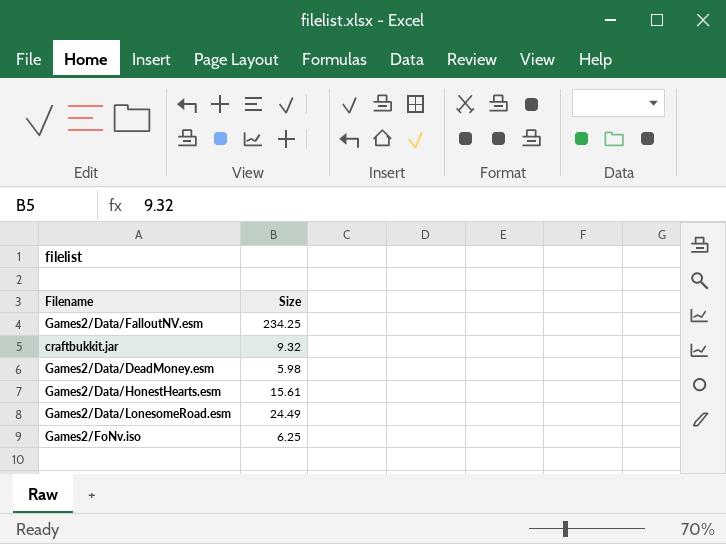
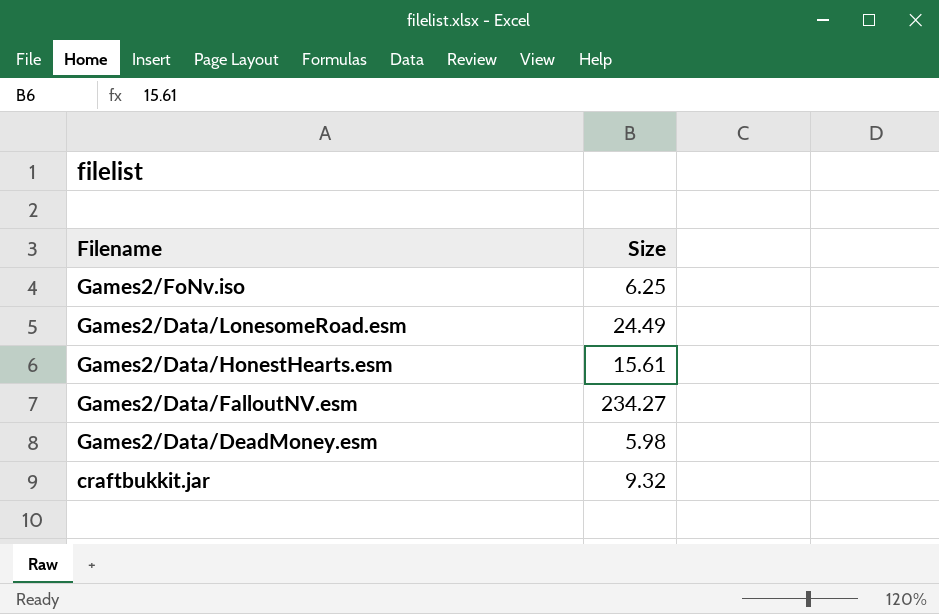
row order: none -> Filename descending
Games2/Data/FalloutNV.esm | Size: 234.25 -> 234.27

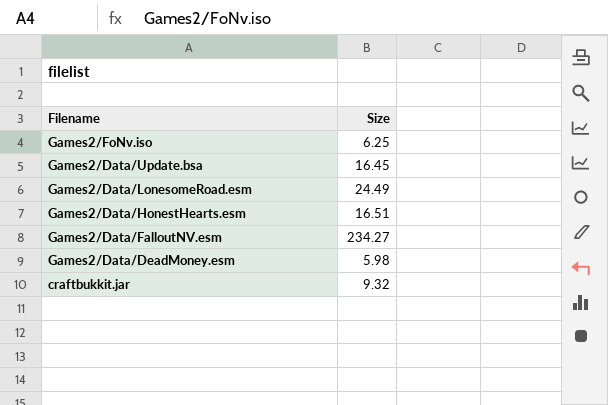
row Games2/Data/Update.bsa: none -> 16.45
Games2/Data/HonestHearts.esm | Size: 15.61 -> 16.51

